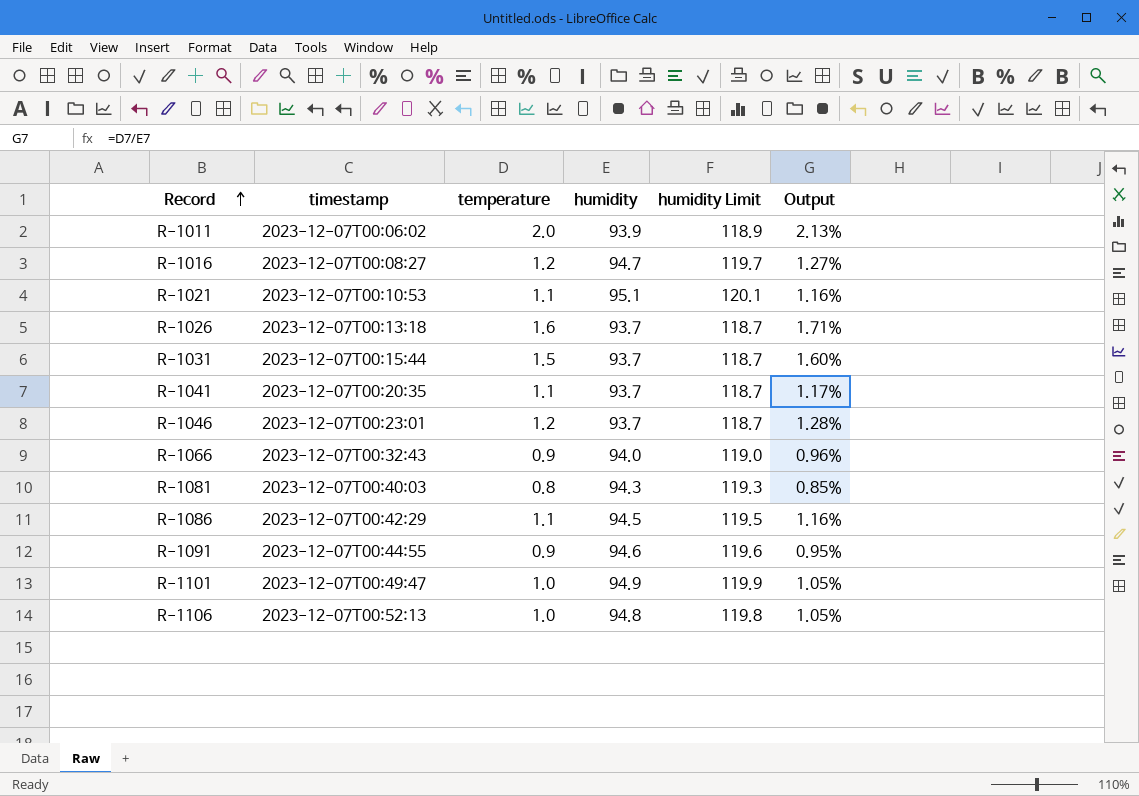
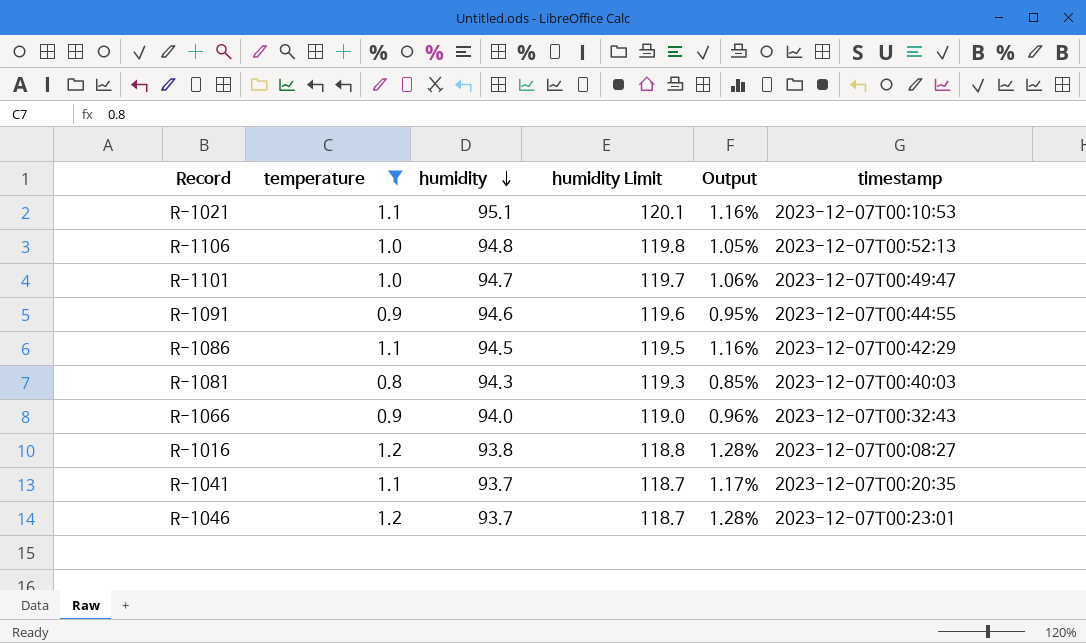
filter: none -> temperature <= 1.2
row order: Record ascending -> humidity descending
column timestamp | position: 2 -> 6
R-1101 | humidity: 94.9 -> 94.7
R-1101 | humidity Limit: 119.9 -> 119.7
R-1101 | Output: 1.05% -> 1.06%
R-1016 | humidity: 94.7 -> 93.8
R-1016 | humidity Limit: 119.7 -> 118.8
R-1016 | Output: 1.27% -> 1.28%

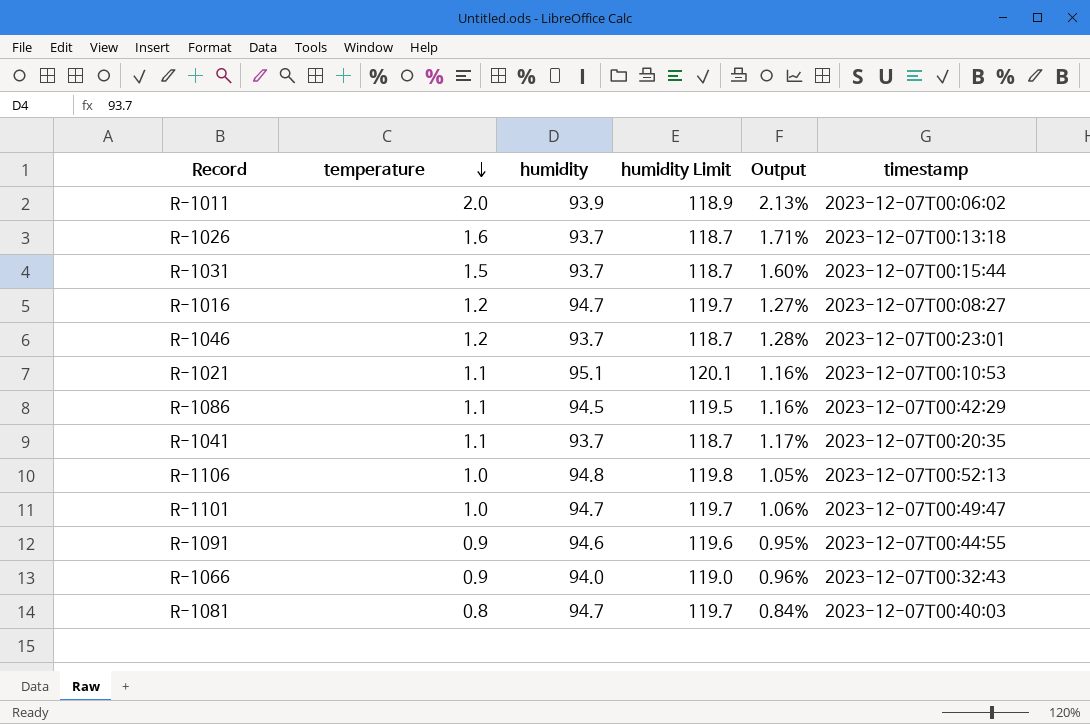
filter: temperature <= 1.2 -> none
row order: humidity descending -> temperature descending
R-1016 | humidity: 93.8 -> 94.7
R-1016 | humidity Limit: 118.8 -> 119.7
R-1016 | Output: 1.28% -> 1.27%
R-1081 | humidity: 94.3 -> 94.7
R-1081 | humidity Limit: 119.3 -> 119.7
R-1081 | Output: 0.85% -> 0.84%

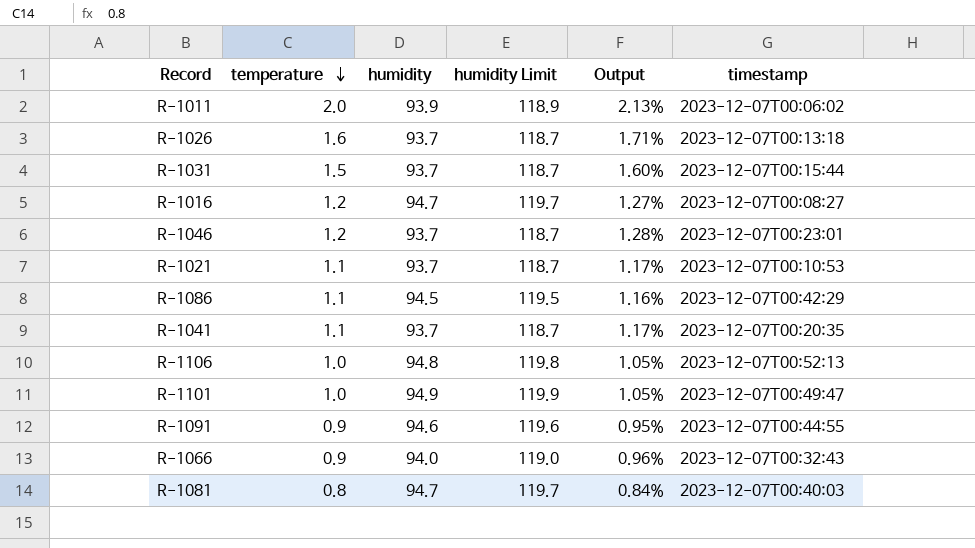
R-1021 | humidity: 95.1 -> 93.7
R-1021 | humidity Limit: 120.1 -> 118.7
R-1021 | Output: 1.16% -> 1.17%
R-1101 | humidity: 94.7 -> 94.9
R-1101 | humidity Limit: 119.7 -> 119.9
R-1101 | Output: 1.06% -> 1.05%

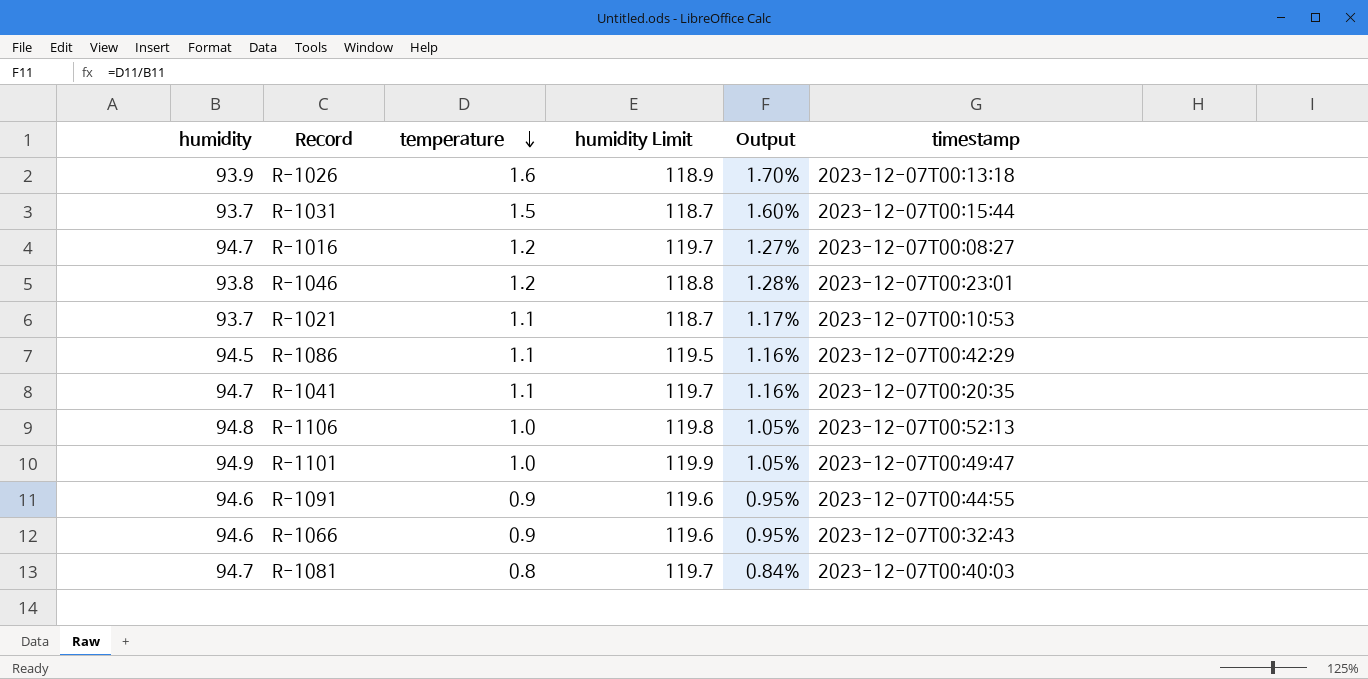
column humidity | position: 3 -> 1
row R-1011: 2.0 | 93.9 | 118.9 | 2.13% | 2023-12-07T00:06:02 -> none
R-1026 | humidity: 93.7 -> 93.9
R-1026 | humidity Limit: 118.7 -> 118.9
R-1026 | Output: 1.71% -> 1.70%
R-1046 | humidity: 93.7 -> 93.8
R-1046 | humidity Limit: 118.7 -> 118.8
R-1041 | humidity: 93.7 -> 94.7
R-1041 | humidity Limit: 118.7 -> 119.7
R-1041 | Output: 1.17% -> 1.16%
R-1066 | humidity: 94.0 -> 94.6
R-1066 | humidity Limit: 119.0 -> 119.6
R-1066 | Output: 0.96% -> 0.95%

